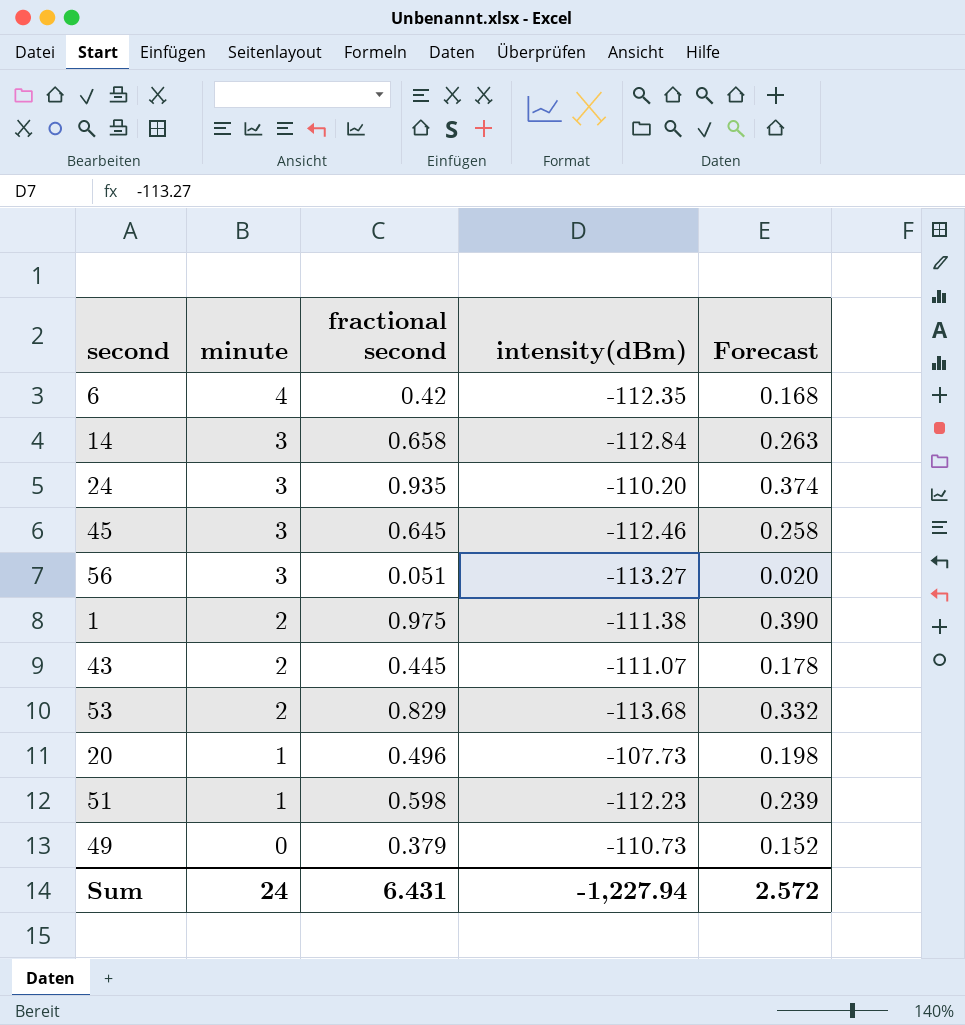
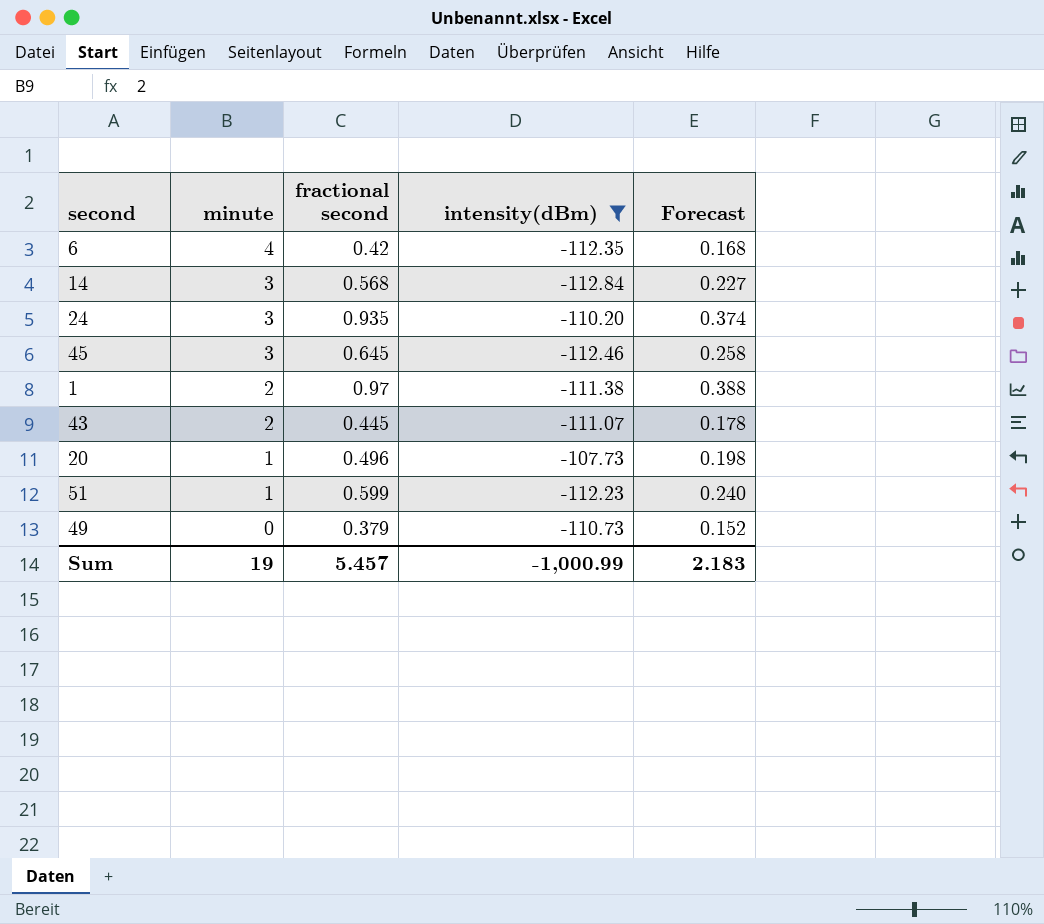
filter: none -> intensity(dBm) >= -112.84
14 | fractional second: 0.658 -> 0.568
14 | Forecast: 0.263 -> 0.227
1 | fractional second: 0.975 -> 0.97
1 | Forecast: 0.390 -> 0.388
51 | fractional second: 0.598 -> 0.599
51 | Forecast: 0.239 -> 0.240
Sum | minute: 24 -> 19
Sum | fractional second: 6.431 -> 5.457
Sum | intensity(dBm): -1,227.94 -> -1,000.99
Sum | Forecast: 2.572 -> 2.183

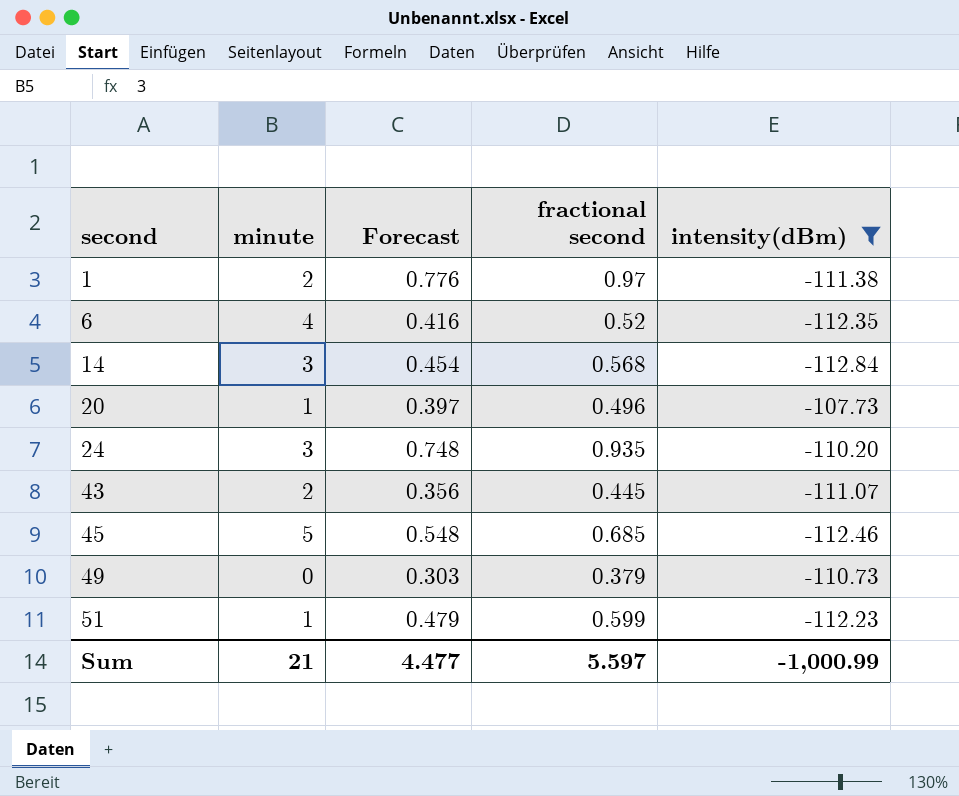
row order: minute descending -> second ascending
column Forecast | formula: [fractional second] * 0.4 -> [fractional second] * 0.8
column Forecast | position: 5 -> 3
6 | fractional second: 0.42 -> 0.52
45 | minute: 3 -> 5
45 | fractional second: 0.645 -> 0.685
Sum | minute: 19 -> 21
Sum | Forecast: 2.183 -> 4.477
Sum | fractional second: 5.457 -> 5.597

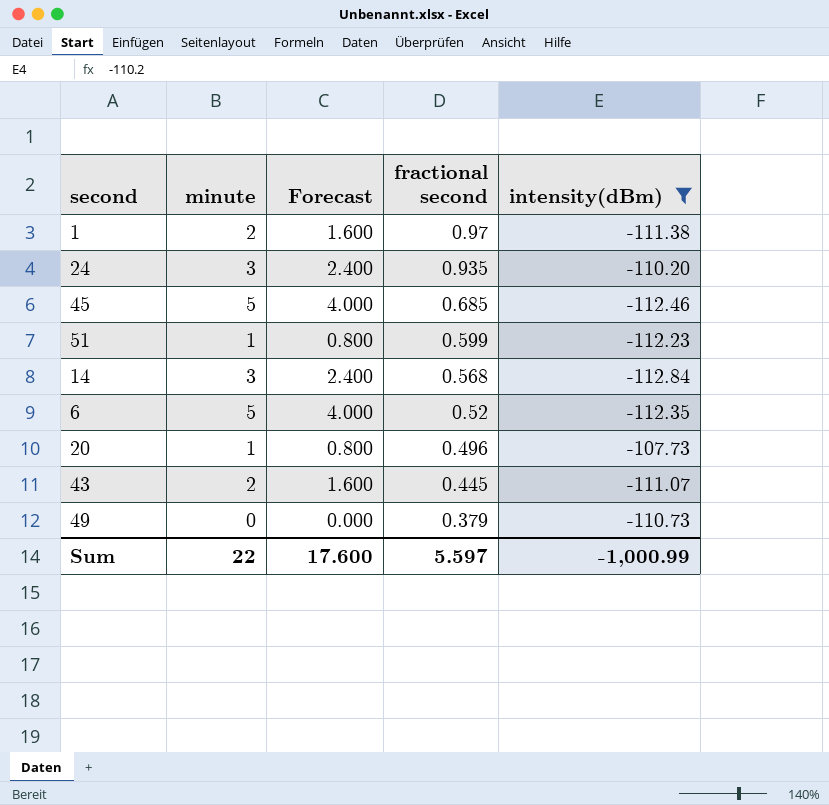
row order: second ascending -> fractional second descending
column Forecast | formula: [fractional second] * 0.8 -> [minute] * 0.8
6 | minute: 4 -> 5
Sum | minute: 21 -> 22
Sum | Forecast: 4.477 -> 17.600

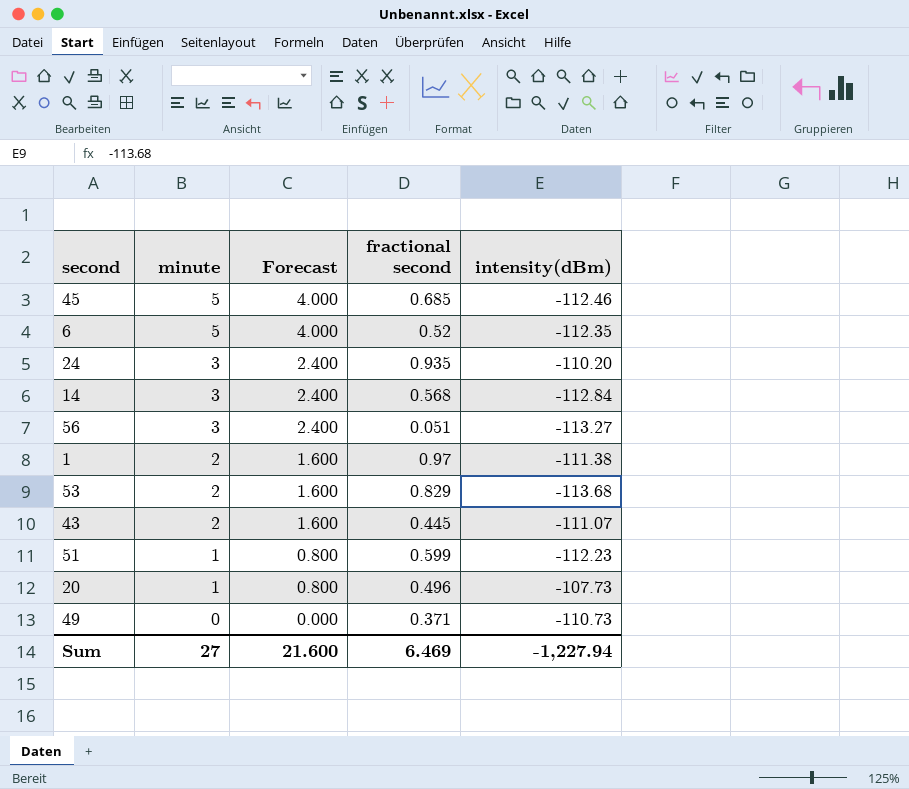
filter: intensity(dBm) >= -112.84 -> none
row order: fractional second descending -> minute descending
49 | fractional second: 0.379 -> 0.371
Sum | minute: 22 -> 27
Sum | Forecast: 17.600 -> 21.600
Sum | fractional second: 5.597 -> 6.469
Sum | intensity(dBm): -1,000.99 -> -1,227.94

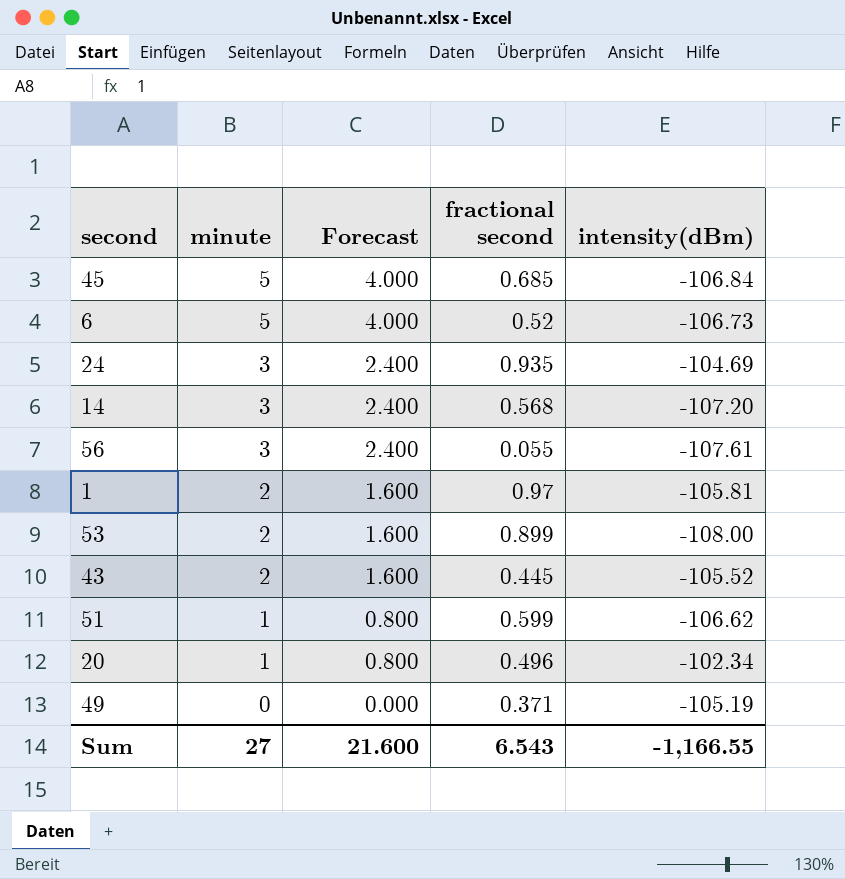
45 | intensity(dBm): -112.46 -> -106.84
6 | intensity(dBm): -112.35 -> -106.73
24 | intensity(dBm): -110.20 -> -104.69
14 | intensity(dBm): -112.84 -> -107.20
56 | fractional second: 0.051 -> 0.055
56 | intensity(dBm): -113.27 -> -107.61
1 | intensity(dBm): -111.38 -> -105.81
53 | fractional second: 0.829 -> 0.899
53 | intensity(dBm): -113.68 -> -108.00
43 | intensity(dBm): -111.07 -> -105.52
51 | intensity(dBm): -112.23 -> -106.62
20 | intensity(dBm): -107.73 -> -102.34
49 | intensity(dBm): -110.73 -> -105.19
Sum | fractional second: 6.469 -> 6.543
Sum | intensity(dBm): -1,227.94 -> -1,166.55

